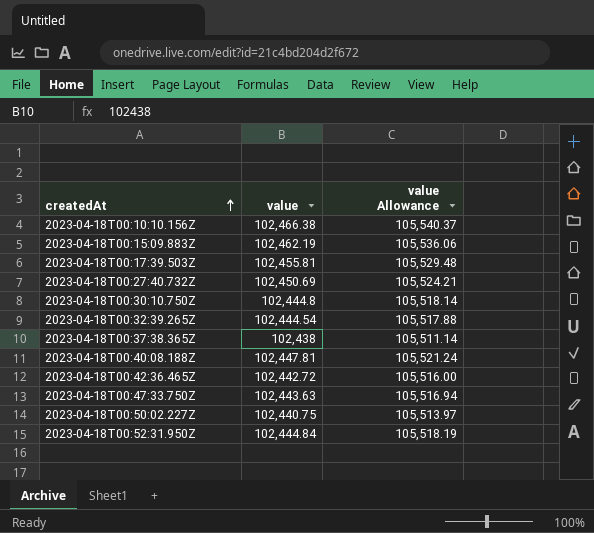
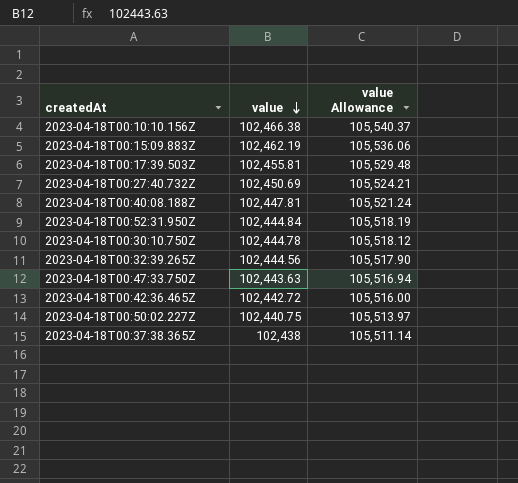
row order: createdAt ascending -> value descending
2023-04-18T00:30:10.750Z | value: 102,444.8 -> 102,444.78
2023-04-18T00:30:10.750Z | value Allowance: 105,518.14 -> 105,518.12
2023-04-18T00:32:39.265Z | value: 102,444.54 -> 102,444.56
2023-04-18T00:32:39.265Z | value Allowance: 105,517.88 -> 105,517.90

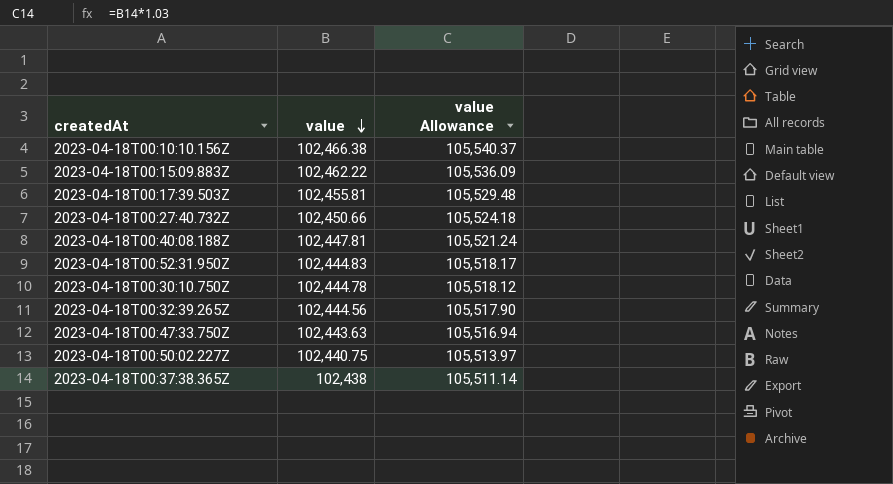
row 2023-04-18T00:42:36.465Z: 102,442.72 | 105,516.00 -> none
2023-04-18T00:15:09.883Z | value: 102,462.19 -> 102,462.22
2023-04-18T00:15:09.883Z | value Allowance: 105,536.06 -> 105,536.09
2023-04-18T00:27:40.732Z | value: 102,450.69 -> 102,450.66
2023-04-18T00:27:40.732Z | value Allowance: 105,524.21 -> 105,524.18
2023-04-18T00:52:31.950Z | value: 102,444.84 -> 102,444.83
2023-04-18T00:52:31.950Z | value Allowance: 105,518.19 -> 105,518.17

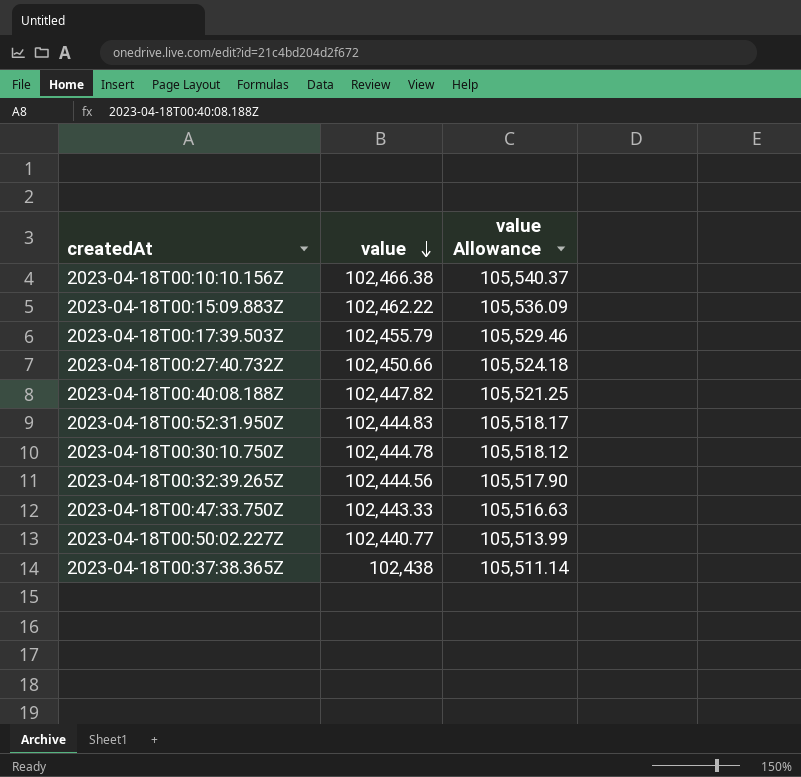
2023-04-18T00:17:39.503Z | value: 102,455.81 -> 102,455.79
2023-04-18T00:17:39.503Z | value Allowance: 105,529.48 -> 105,529.46
2023-04-18T00:40:08.188Z | value: 102,447.81 -> 102,447.82
2023-04-18T00:40:08.188Z | value Allowance: 105,521.24 -> 105,521.25
2023-04-18T00:47:33.750Z | value: 102,443.63 -> 102,443.33
2023-04-18T00:47:33.750Z | value Allowance: 105,516.94 -> 105,516.63
2023-04-18T00:50:02.227Z | value: 102,440.75 -> 102,440.77
2023-04-18T00:50:02.227Z | value Allowance: 105,513.97 -> 105,513.99

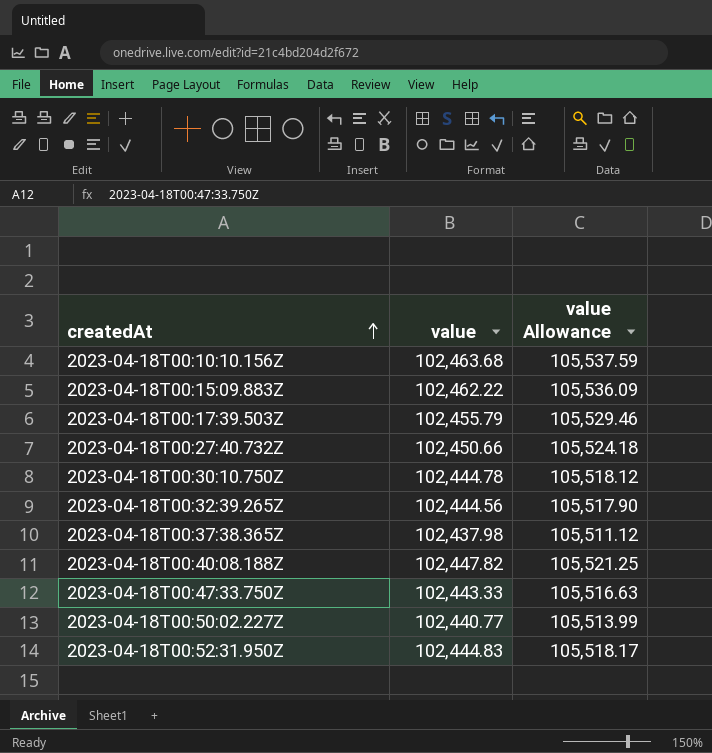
row order: value descending -> createdAt ascending
2023-04-18T00:10:10.156Z | value: 102,466.38 -> 102,463.68
2023-04-18T00:10:10.156Z | value Allowance: 105,540.37 -> 105,537.59
2023-04-18T00:37:38.365Z | value: 102,438 -> 102,437.98
2023-04-18T00:37:38.365Z | value Allowance: 105,511.14 -> 105,511.12

